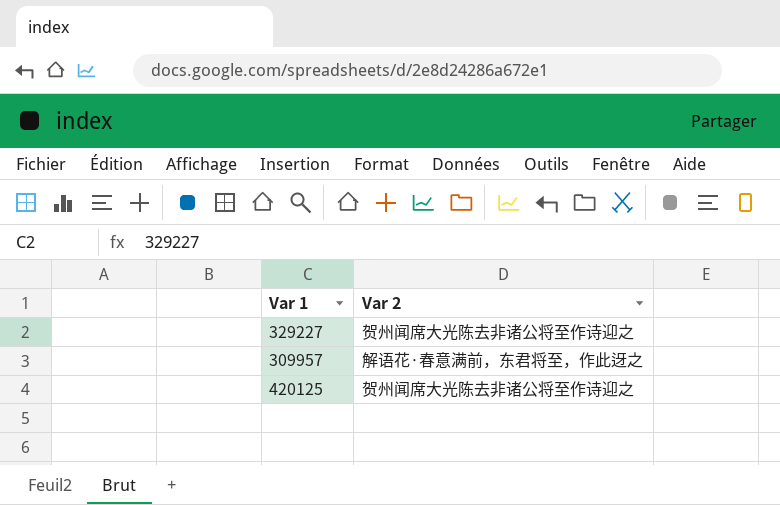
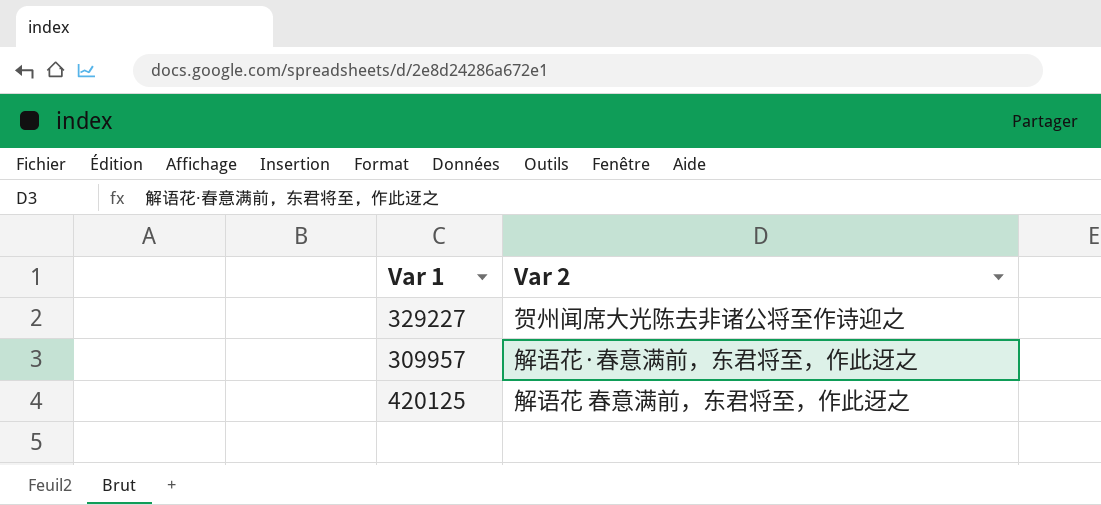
420125 | Var 2: 贺州闻席大光陈去非诸公将至作诗迎之 -> 解语花 春意满前，东君将至，作此迓之

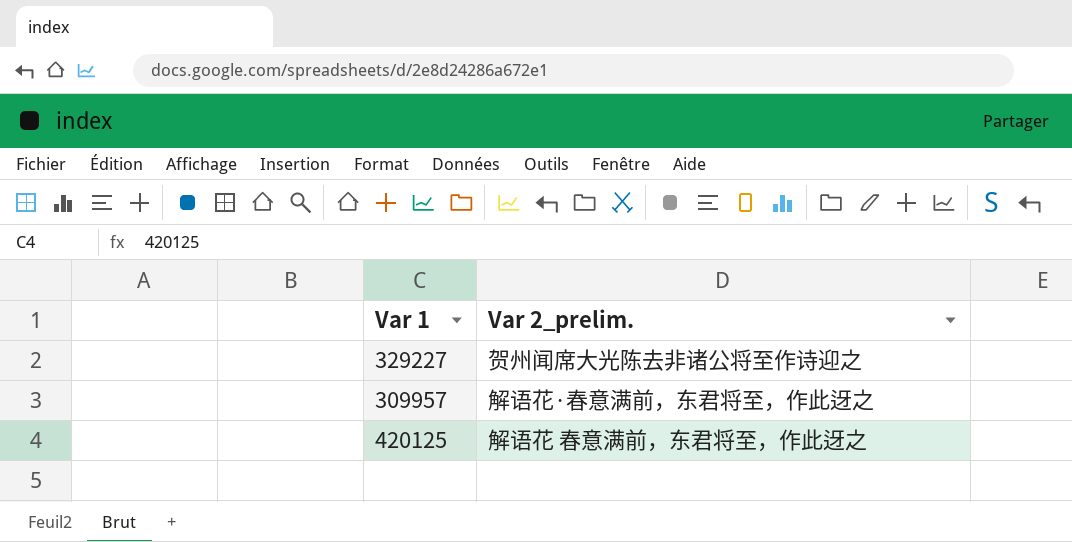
column name: Var 2 -> Var 2_prelim.

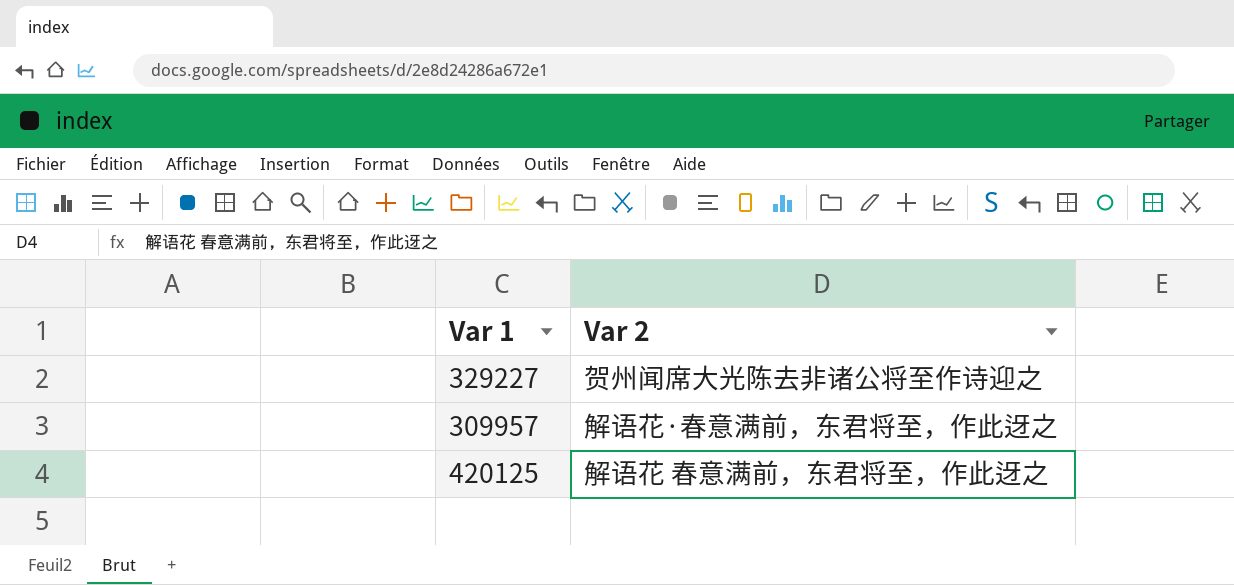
column name: Var 2_prelim. -> Var 2

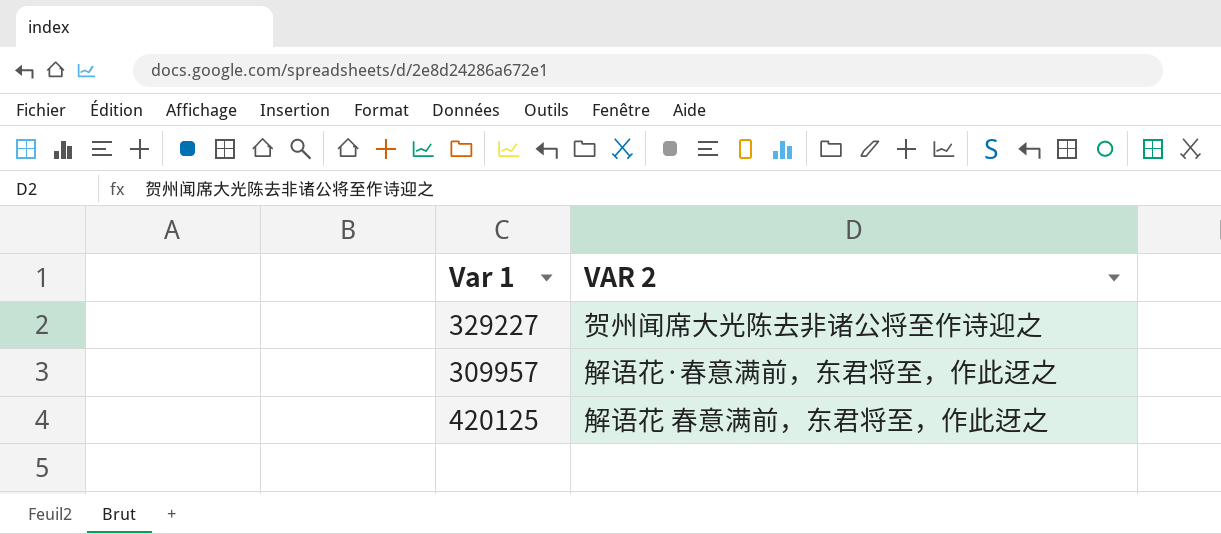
column name: Var 2 -> VAR 2

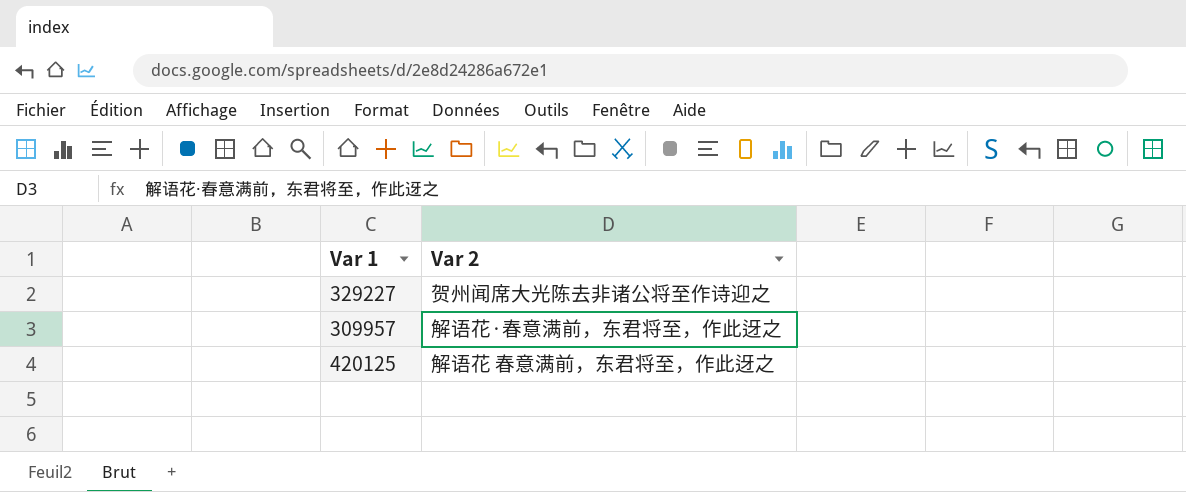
column name: VAR 2 -> Var 2

